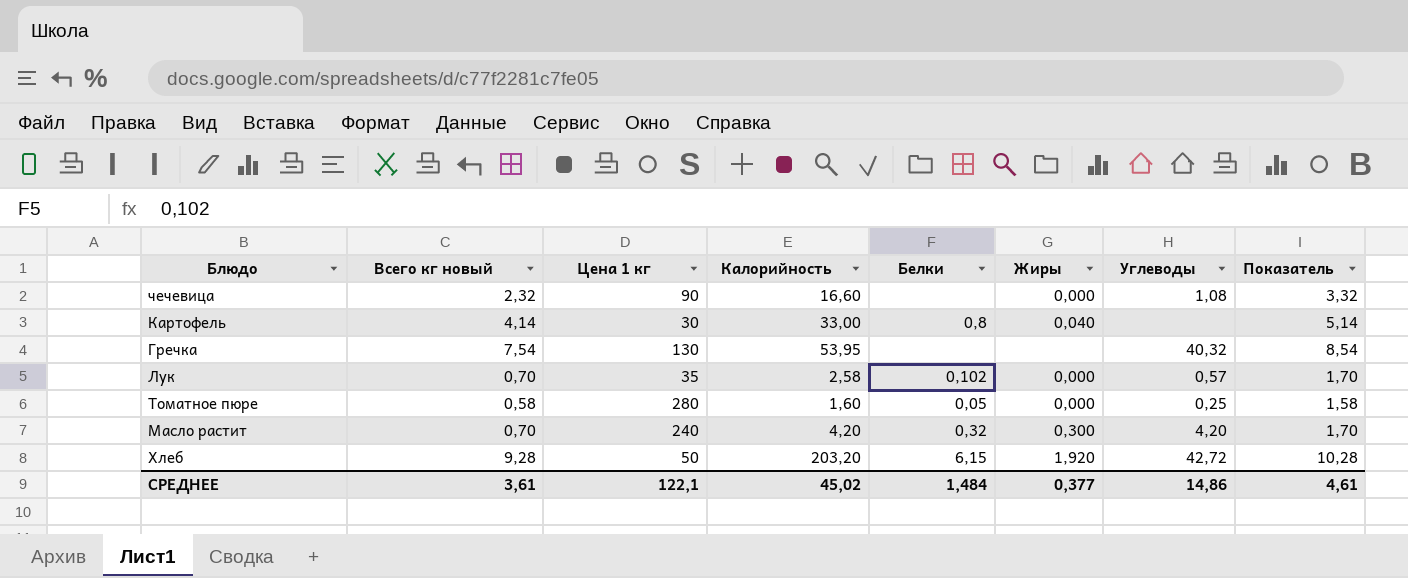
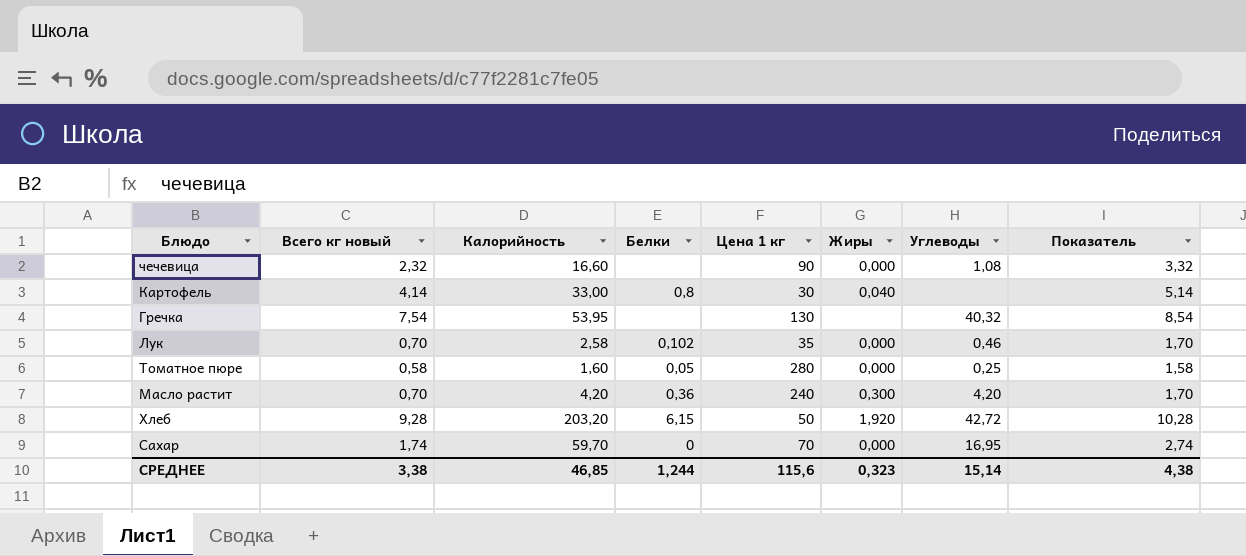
column Цена 1 кг | position: 3 -> 5
Лук | Углеводы: 0,57 -> 0,46
Масло растит | Белки: 0,32 -> 0,36
row Сахар: none -> 1,74 | 59,70 | 0 | 70 | 0,000 | 16,95 | 2,74
СРЕДНЕЕ | Всего кг новый: 3,61 -> 3,38
СРЕДНЕЕ | Калорийность: 45,02 -> 46,85
СРЕДНЕЕ | Белки: 1,484 -> 1,244
СРЕДНЕЕ | Цена 1 кг: 122,1 -> 115,6
СРЕДНЕЕ | Жиры: 0,377 -> 0,323
СРЕДНЕЕ | Углеводы: 14,86 -> 15,14
СРЕДНЕЕ | Показатель: 4,61 -> 4,38

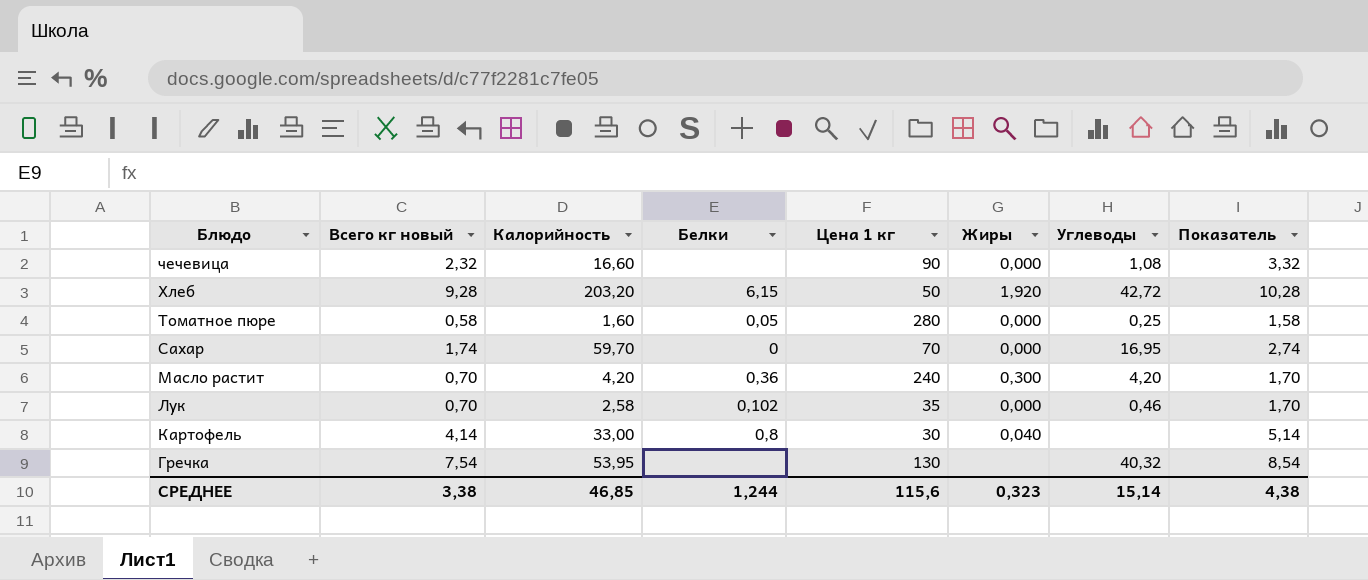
row order: none -> Блюдо descending

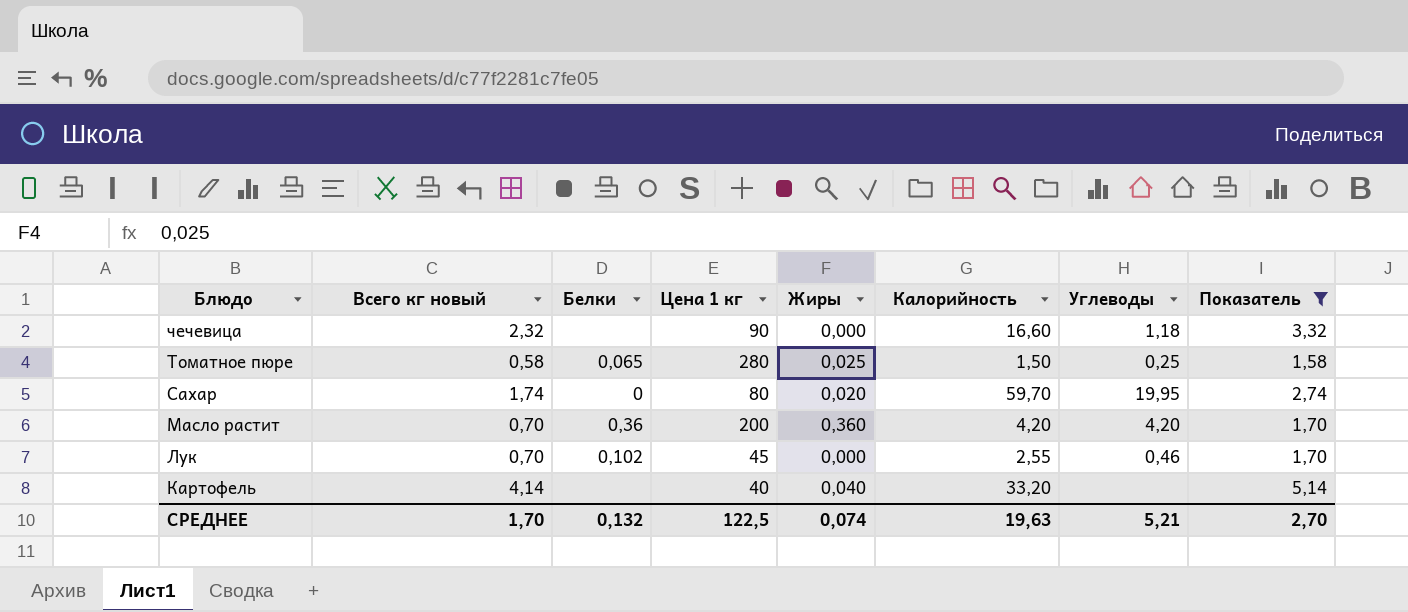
filter: none -> Показатель <= 5,14
column Калорийность | position: 3 -> 6
чечевица | Углеводы: 1,08 -> 1,18
Томатное пюре | Белки: 0,05 -> 0,065
Томатное пюре | Жиры: 0,000 -> 0,025
Томатное пюре | Калорийность: 1,60 -> 1,50
Сахар | Цена 1 кг: 70 -> 80
Сахар | Жиры: 0,000 -> 0,020
Сахар | Углеводы: 16,95 -> 19,95
Масло растит | Цена 1 кг: 240 -> 200
Масло растит | Жиры: 0,300 -> 0,360
Лук | Цена 1 кг: 35 -> 45
Лук | Калорийность: 2,58 -> 2,55
Картофель | Белки: 0,8 -> none
Картофель | Цена 1 кг: 30 -> 40
Картофель | Калорийность: 33,00 -> 33,20
СРЕДНЕЕ | Всего кг новый: 3,38 -> 1,70
СРЕДНЕЕ | Белки: 1,244 -> 0,132
СРЕДНЕЕ | Цена 1 кг: 115,6 -> 122,5
СРЕДНЕЕ | Жиры: 0,323 -> 0,074
СРЕДНЕЕ | Калорийность: 46,85 -> 19,63
СРЕДНЕЕ | Углеводы: 15,14 -> 5,21
СРЕДНЕЕ | Показатель: 4,38 -> 2,70

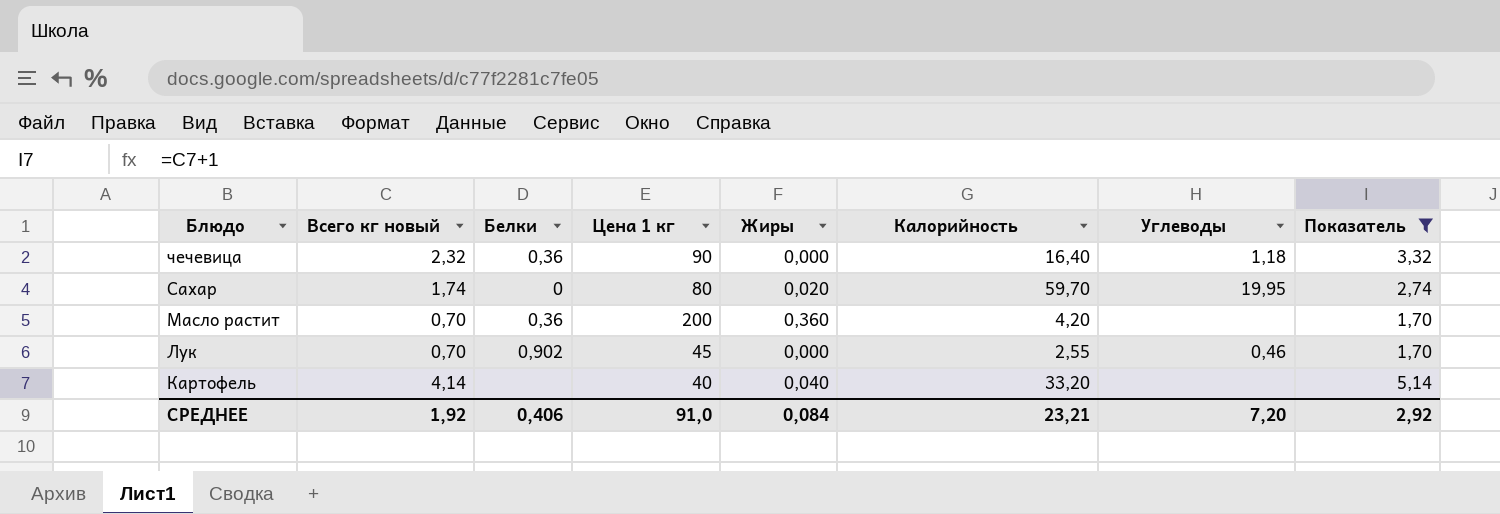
row Томатное пюре: 0,58 | 0,065 | 280 | 0,025 | 1,50 | 0,25 | 1,58 -> none
чечевица | Белки: none -> 0,36
чечевица | Калорийность: 16,60 -> 16,40
Масло растит | Углеводы: 4,20 -> none
Лук | Белки: 0,102 -> 0,902
СРЕДНЕЕ | Всего кг новый: 1,70 -> 1,92
СРЕДНЕЕ | Белки: 0,132 -> 0,406
СРЕДНЕЕ | Цена 1 кг: 122,5 -> 91,0
СРЕДНЕЕ | Жиры: 0,074 -> 0,084
СРЕДНЕЕ | Калорийность: 19,63 -> 23,21
СРЕДНЕЕ | Углеводы: 5,21 -> 7,20
СРЕДНЕЕ | Показатель: 2,70 -> 2,92

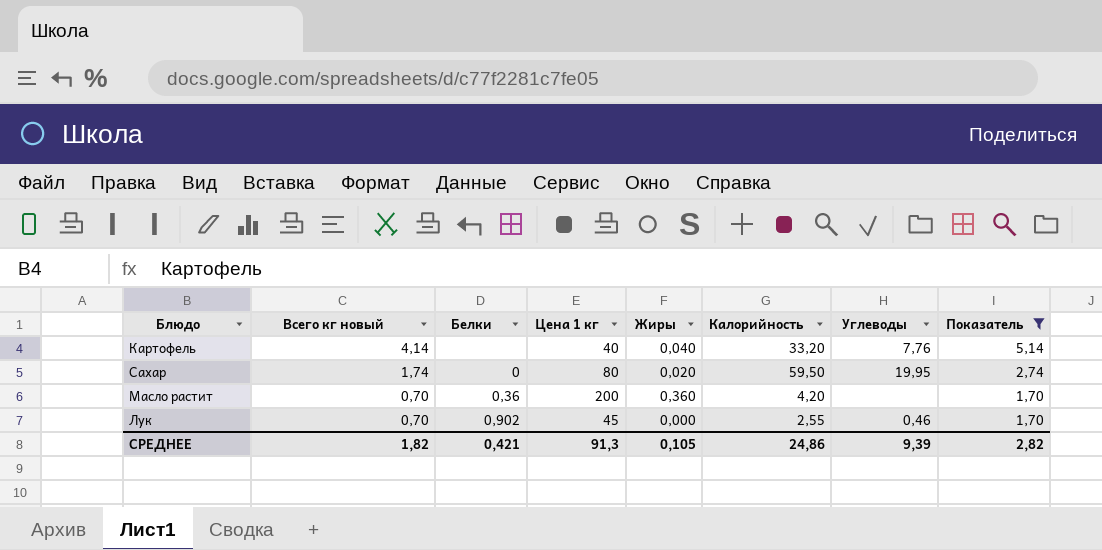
row order: Блюдо descending -> Всего кг новый descending
row чечевица: 2,32 | 0,36 | 90 | 0,000 | 16,40 | 1,18 | 3,32 -> none
Картофель | Углеводы: none -> 7,76
Сахар | Калорийность: 59,70 -> 59,50
СРЕДНЕЕ | Всего кг новый: 1,92 -> 1,82
СРЕДНЕЕ | Белки: 0,406 -> 0,421
СРЕДНЕЕ | Цена 1 кг: 91,0 -> 91,3
СРЕДНЕЕ | Жиры: 0,084 -> 0,105
СРЕДНЕЕ | Калорийность: 23,21 -> 24,86
СРЕДНЕЕ | Углеводы: 7,20 -> 9,39
СРЕДНЕЕ | Показатель: 2,92 -> 2,82

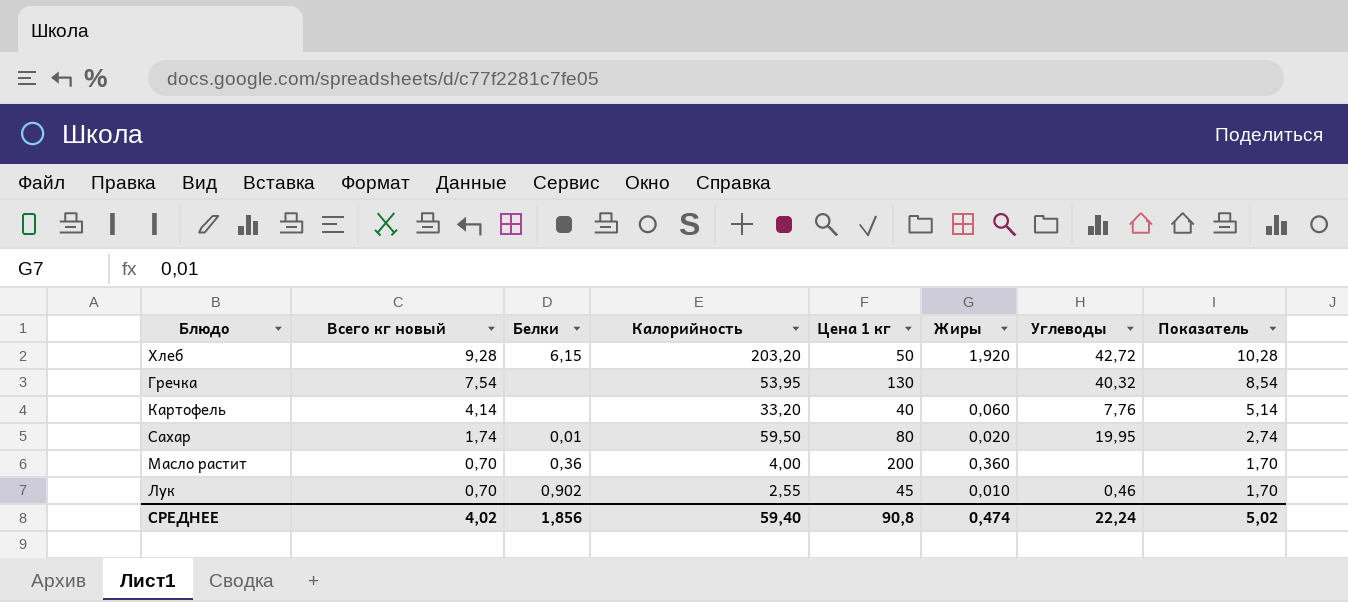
filter: Показатель <= 5,14 -> none
column Калорийность | position: 6 -> 4
Картофель | Жиры: 0,040 -> 0,060
Сахар | Белки: 0 -> 0,01
Масло растит | Калорийность: 4,20 -> 4,00
Лук | Жиры: 0,000 -> 0,010
СРЕДНЕЕ | Всего кг новый: 1,82 -> 4,02
СРЕДНЕЕ | Белки: 0,421 -> 1,856
СРЕДНЕЕ | Калорийность: 24,86 -> 59,40
СРЕДНЕЕ | Цена 1 кг: 91,3 -> 90,8
СРЕДНЕЕ | Жиры: 0,105 -> 0,474
СРЕДНЕЕ | Углеводы: 9,39 -> 22,24
СРЕДНЕЕ | Показатель: 2,82 -> 5,02

